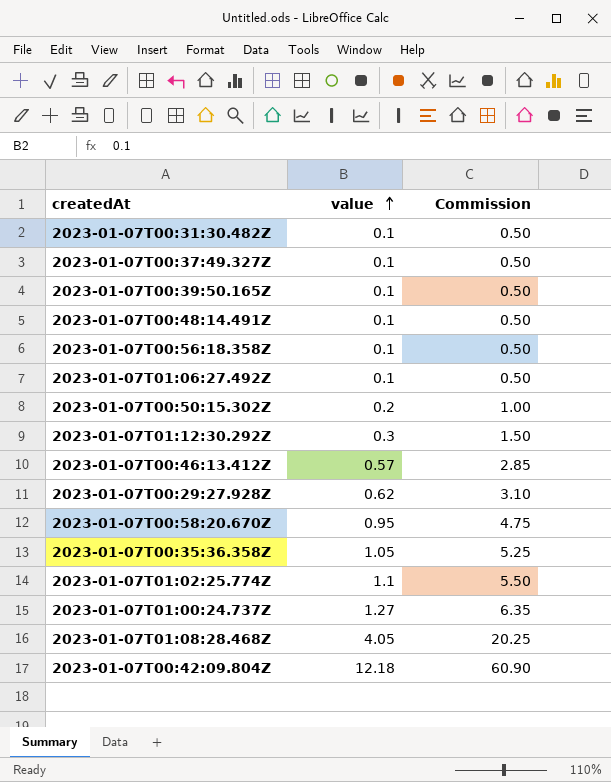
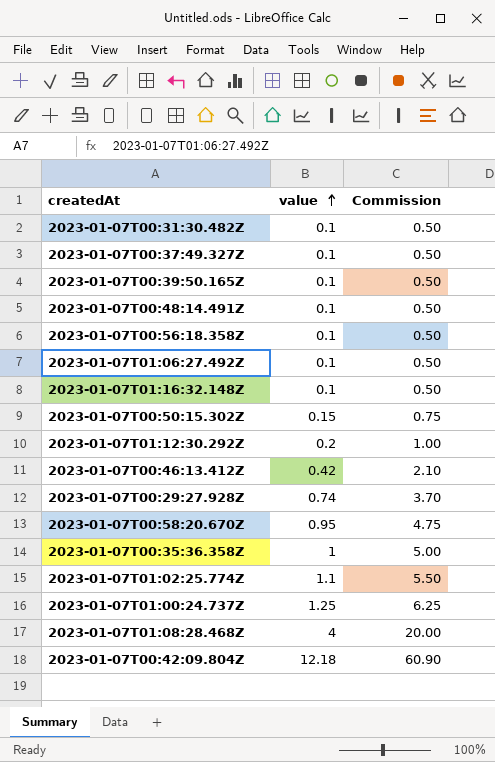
row 2023-01-07T01:16:32.148Z: none -> 0.1 | 0.50
2023-01-07T00:50:15.302Z | value: 0.2 -> 0.15
2023-01-07T00:50:15.302Z | Commission: 1.00 -> 0.75
2023-01-07T01:12:30.292Z | value: 0.3 -> 0.2
2023-01-07T01:12:30.292Z | Commission: 1.50 -> 1.00
2023-01-07T00:46:13.412Z | value: 0.57 -> 0.42
2023-01-07T00:46:13.412Z | Commission: 2.85 -> 2.10
2023-01-07T00:29:27.928Z | value: 0.62 -> 0.74
2023-01-07T00:29:27.928Z | Commission: 3.10 -> 3.70
2023-01-07T00:35:36.358Z | value: 1.05 -> 1
2023-01-07T00:35:36.358Z | Commission: 5.25 -> 5.00
2023-01-07T01:00:24.737Z | value: 1.27 -> 1.25
2023-01-07T01:00:24.737Z | Commission: 6.35 -> 6.25
2023-01-07T01:08:28.468Z | value: 4.05 -> 4
2023-01-07T01:08:28.468Z | Commission: 20.25 -> 20.00

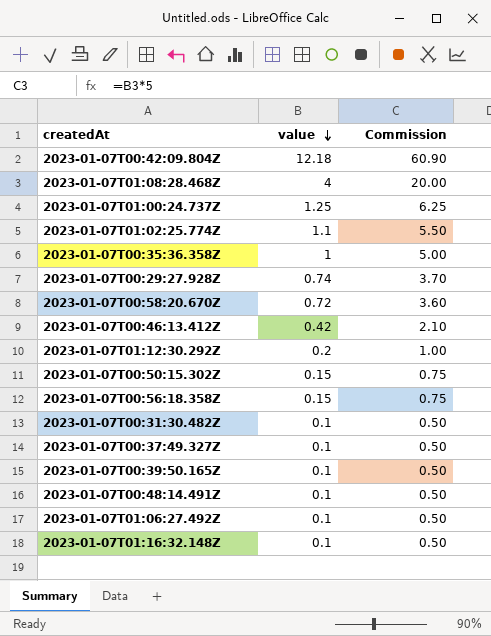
row order: value ascending -> value descending
2023-01-07T00:58:20.670Z | value: 0.95 -> 0.72
2023-01-07T00:58:20.670Z | Commission: 4.75 -> 3.60
2023-01-07T00:56:18.358Z | value: 0.1 -> 0.15
2023-01-07T00:56:18.358Z | Commission: 0.50 -> 0.75

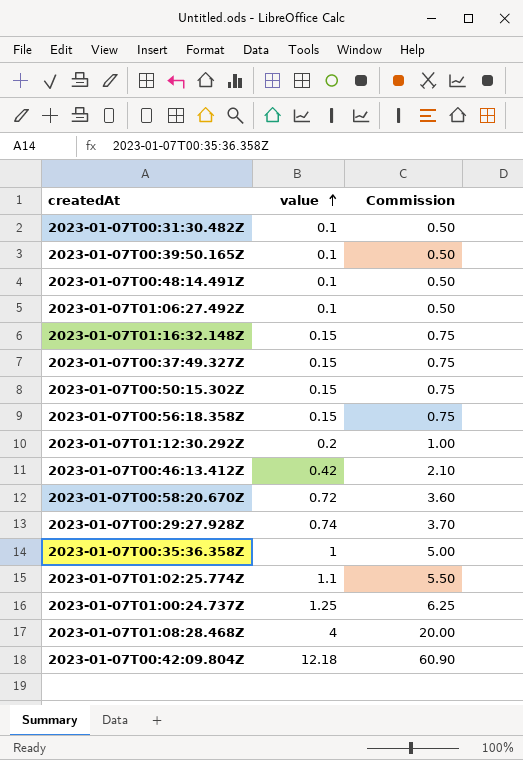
row order: value descending -> value ascending
2023-01-07T01:16:32.148Z | value: 0.1 -> 0.15
2023-01-07T01:16:32.148Z | Commission: 0.50 -> 0.75
2023-01-07T00:37:49.327Z | value: 0.1 -> 0.15
2023-01-07T00:37:49.327Z | Commission: 0.50 -> 0.75

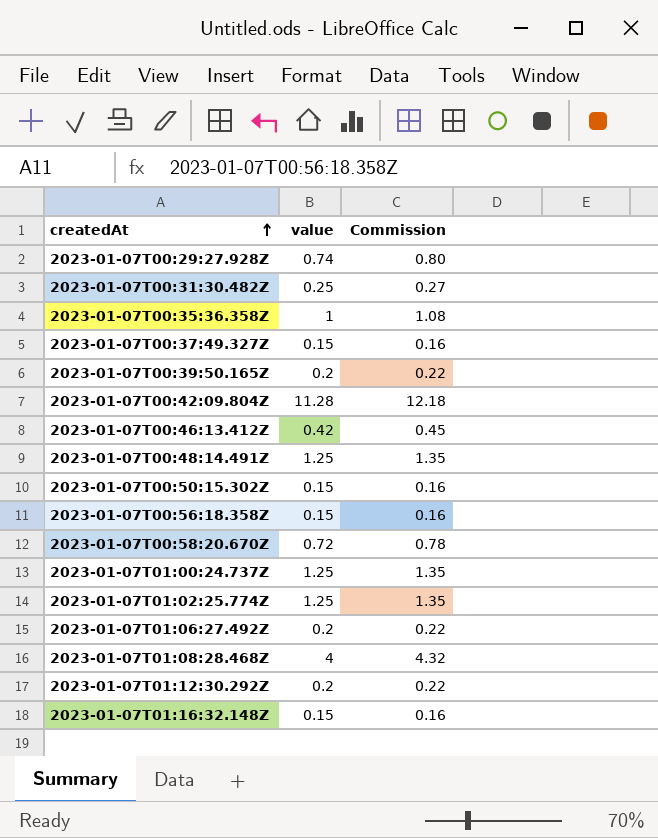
row order: value ascending -> createdAt ascending
column Commission | formula: [value] * 5 -> [value] * 1.08
2023-01-07T00:31:30.482Z | value: 0.1 -> 0.25
2023-01-07T00:39:50.165Z | value: 0.1 -> 0.2
2023-01-07T00:42:09.804Z | value: 12.18 -> 11.28
2023-01-07T00:48:14.491Z | value: 0.1 -> 1.25
2023-01-07T01:02:25.774Z | value: 1.1 -> 1.25
2023-01-07T01:06:27.492Z | value: 0.1 -> 0.2

